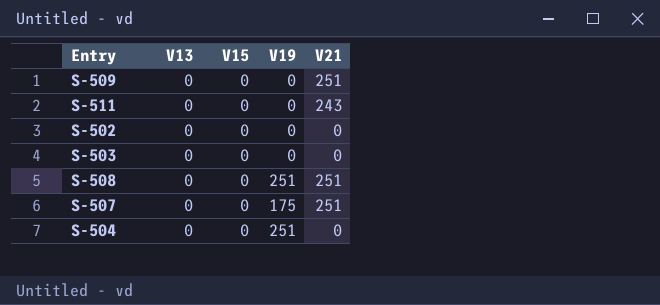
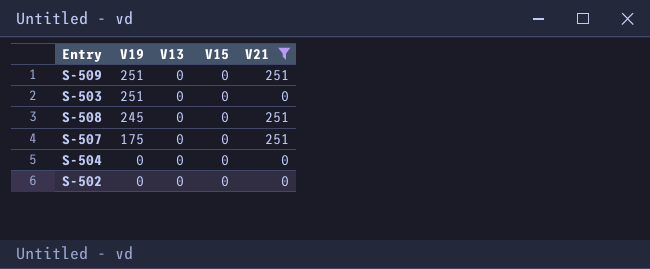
filter: none -> V21 != 243
row order: none -> V19 descending
column V19 | position: 4 -> 2
S-509 | V19: 0 -> 251
S-503 | V19: 0 -> 251
S-508 | V19: 251 -> 245
S-504 | V19: 251 -> 0

